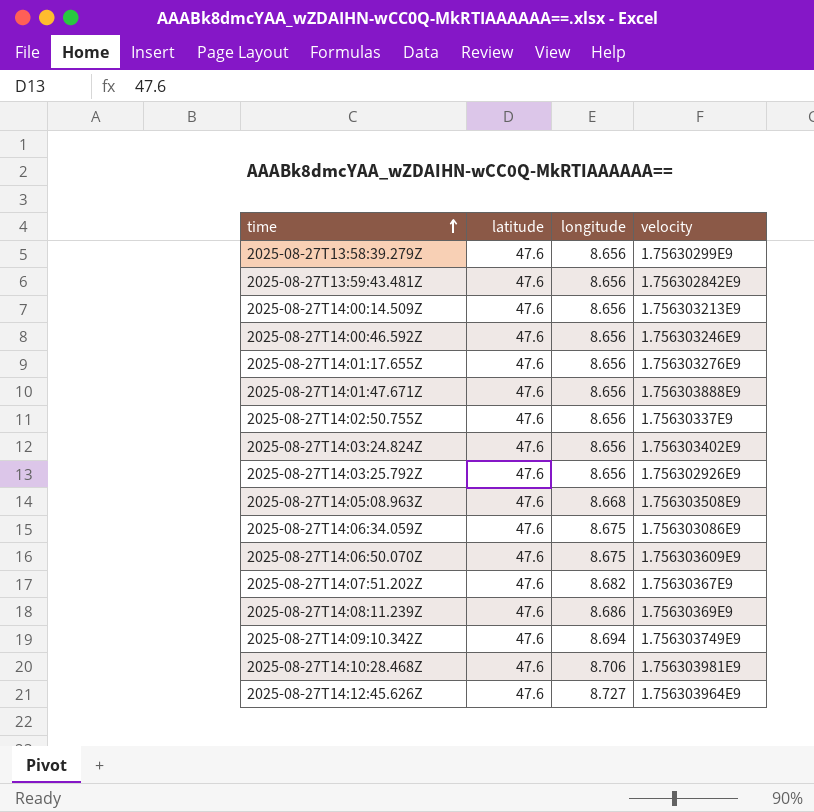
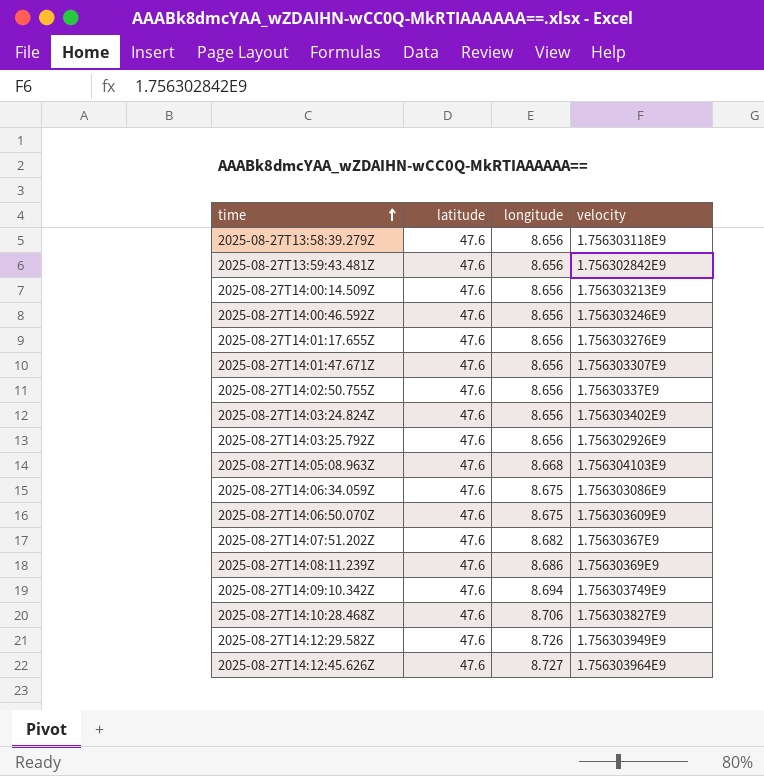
2025-08-27T13:58:39.279Z | velocity: 1.75630299E9 -> 1.756303118E9
2025-08-27T14:01:47.671Z | velocity: 1.756303888E9 -> 1.756303307E9
2025-08-27T14:05:08.963Z | velocity: 1.756303508E9 -> 1.756304103E9
2025-08-27T14:10:28.468Z | velocity: 1.756303981E9 -> 1.756303827E9
row 2025-08-27T14:12:29.582Z: none -> 47.6 | 8.726 | 1.756303949E9

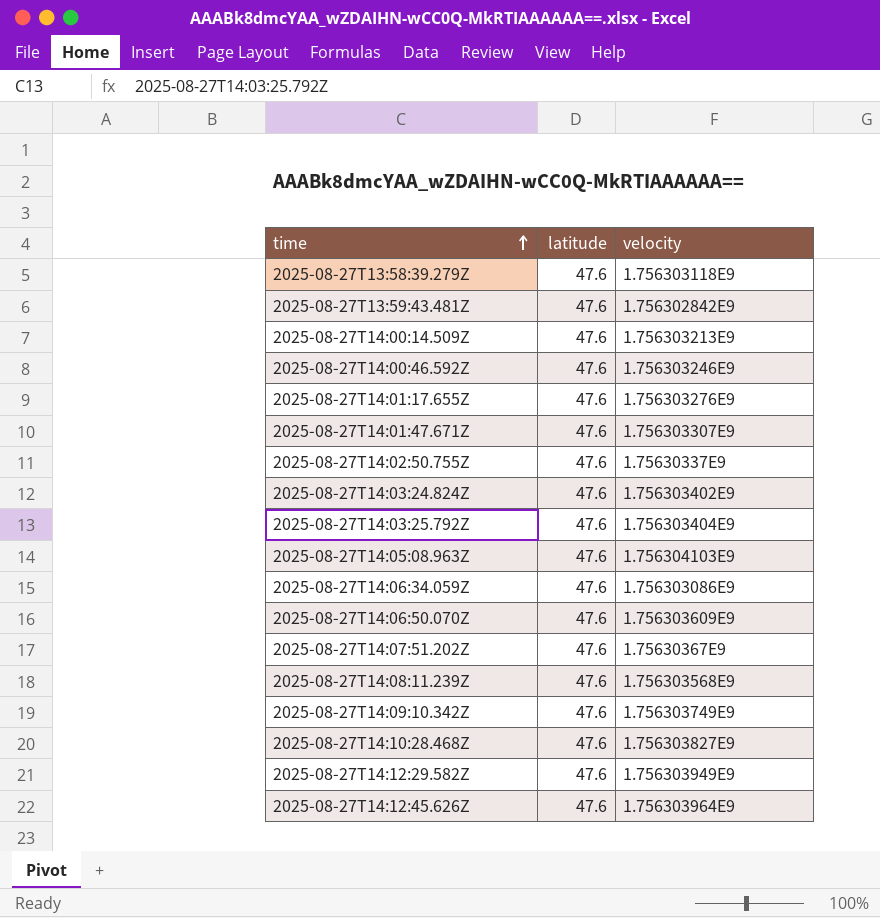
column longitude | position: 3 -> none
2025-08-27T14:03:25.792Z | velocity: 1.756302926E9 -> 1.756303404E9
2025-08-27T14:08:11.239Z | velocity: 1.75630369E9 -> 1.756303568E9

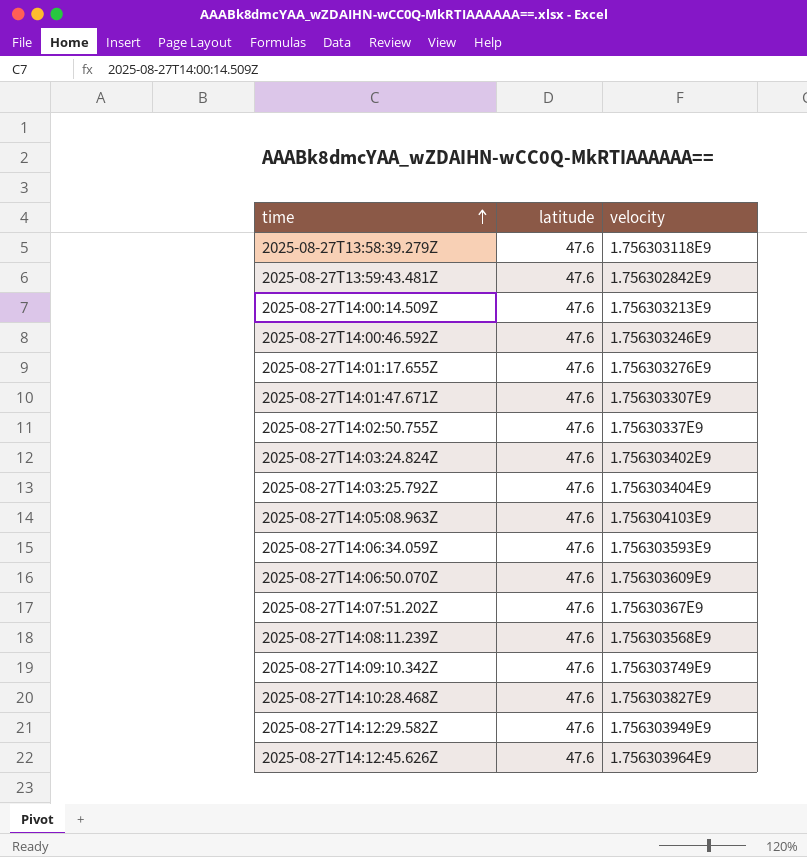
2025-08-27T14:06:34.059Z | velocity: 1.756303086E9 -> 1.756303593E9

